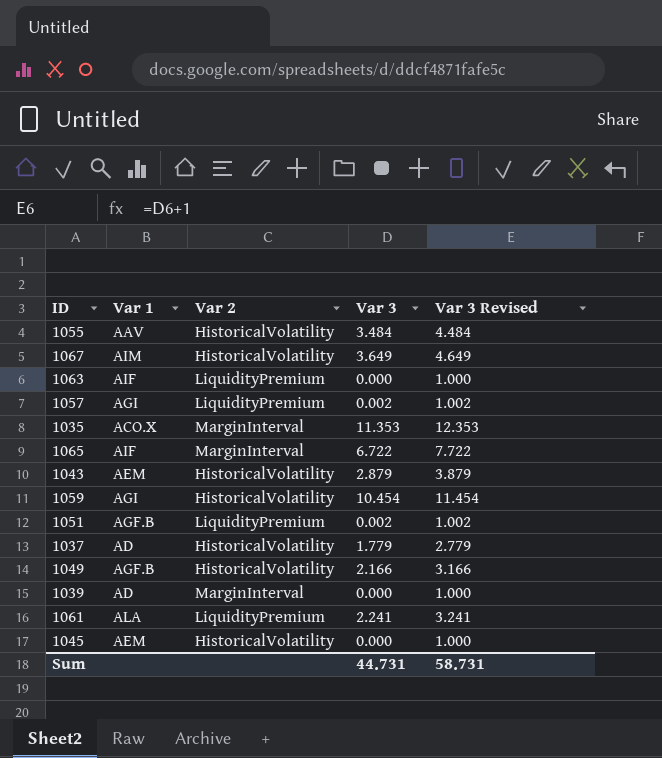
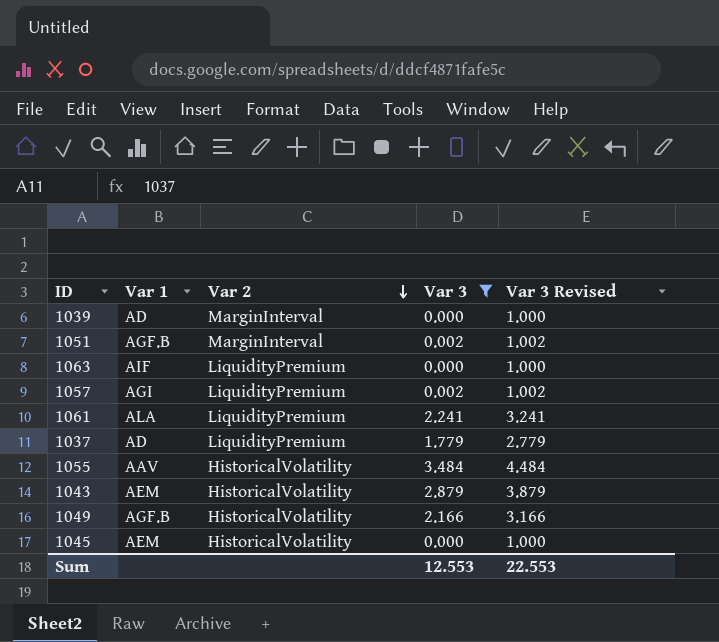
filter: none -> Var 3 <= 3.484
row order: none -> Var 2 descending
1051 | Var 2: LiquidityPremium -> MarginInterval
1037 | Var 2: HistoricalVolatility -> LiquidityPremium
Sum | Var 3: 44.731 -> 12.553
Sum | Var 3 Revised: 58.731 -> 22.553

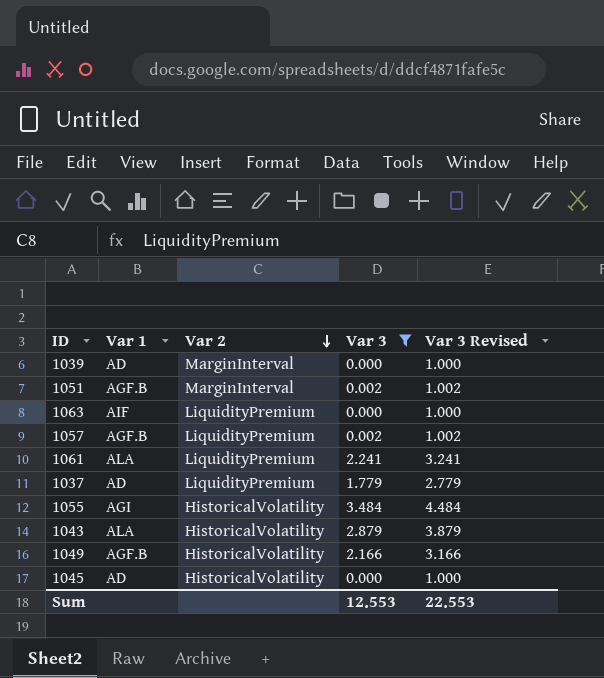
1057 | Var 1: AGI -> AGF.B
1055 | Var 1: AAV -> AGI
1043 | Var 1: AEM -> ALA
1045 | Var 1: AEM -> AD

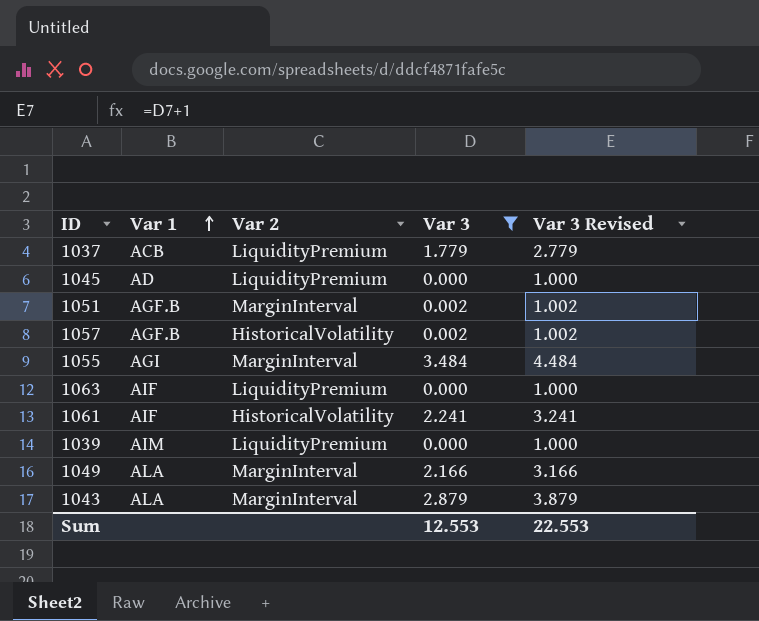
row order: Var 2 descending -> Var 1 ascending
1037 | Var 1: AD -> ACB
1045 | Var 2: HistoricalVolatility -> LiquidityPremium
1057 | Var 2: LiquidityPremium -> HistoricalVolatility
1055 | Var 2: HistoricalVolatility -> MarginInterval
1061 | Var 1: ALA -> AIF
1061 | Var 2: LiquidityPremium -> HistoricalVolatility
1039 | Var 1: AD -> AIM
1039 | Var 2: MarginInterval -> LiquidityPremium
1049 | Var 1: AGF.B -> ALA
1049 | Var 2: HistoricalVolatility -> MarginInterval
1043 | Var 2: HistoricalVolatility -> MarginInterval

